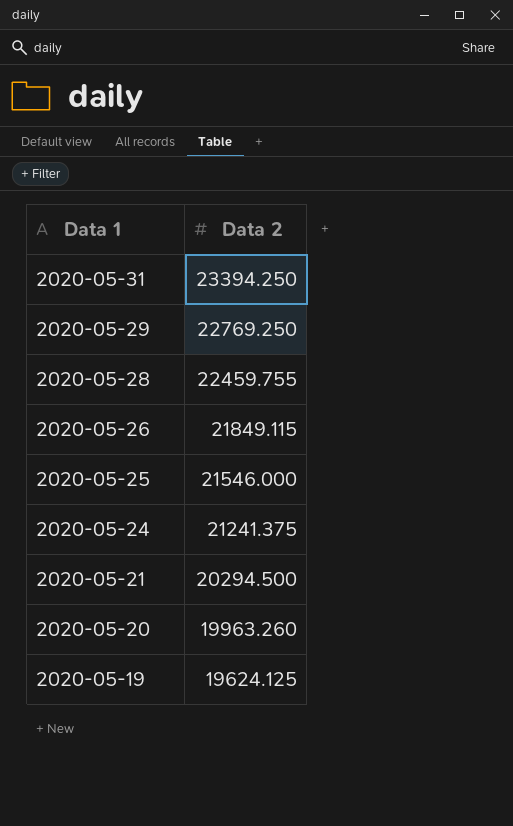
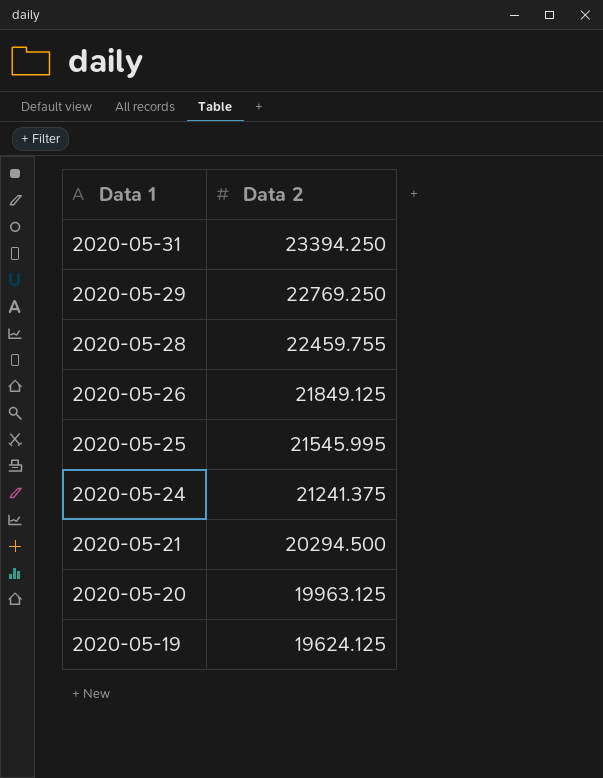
2020-05-26 | Data 2: 21849.115 -> 21849.125
2020-05-25 | Data 2: 21546.000 -> 21545.995
2020-05-20 | Data 2: 19963.260 -> 19963.125

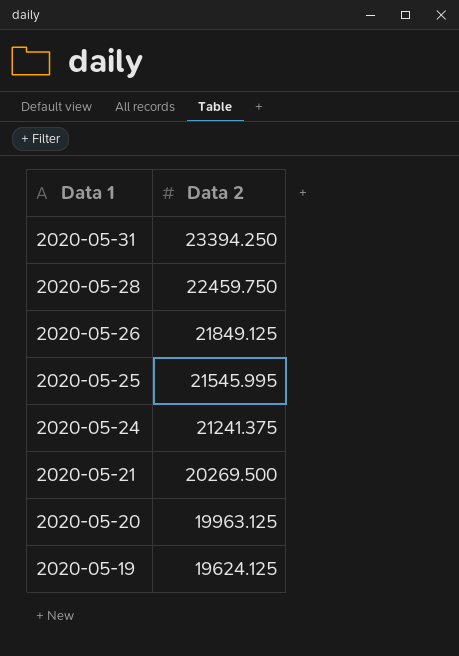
row 2020-05-29: 22769.250 -> none
2020-05-28 | Data 2: 22459.755 -> 22459.750
2020-05-21 | Data 2: 20294.500 -> 20269.500

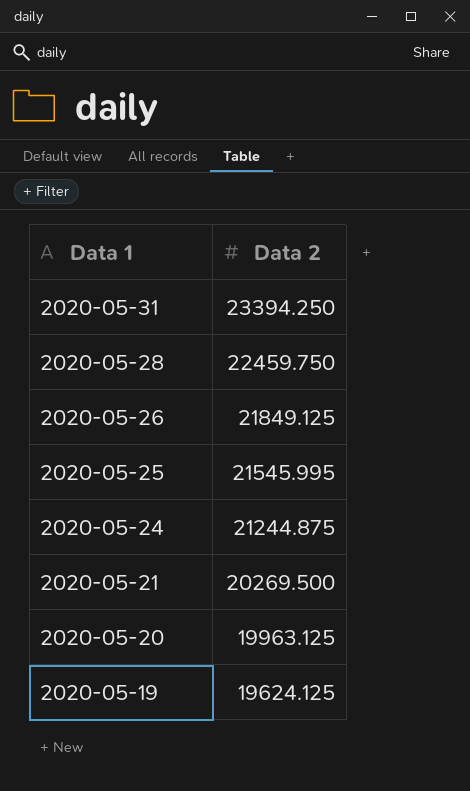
2020-05-24 | Data 2: 21241.375 -> 21244.875

